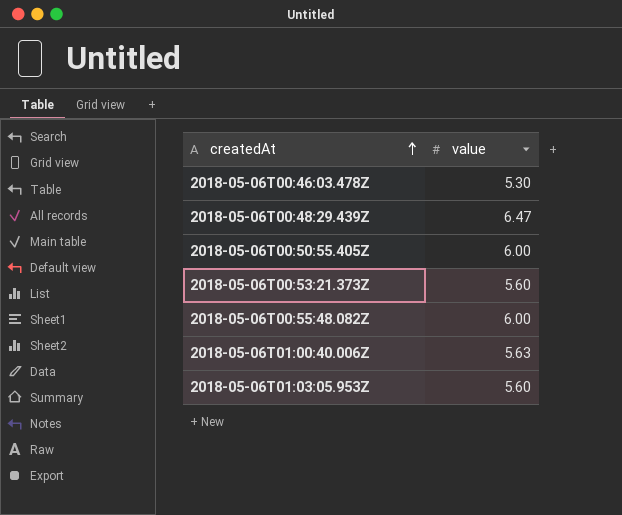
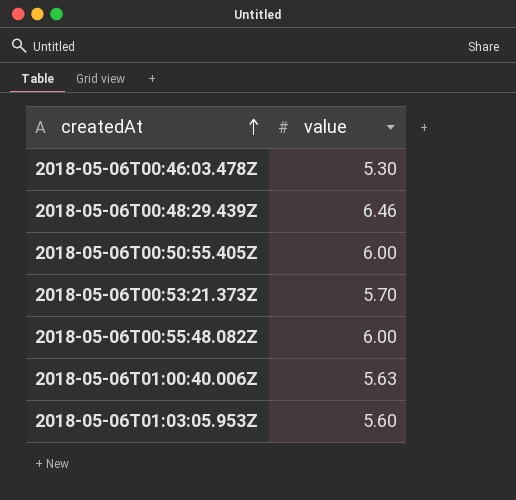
2018-05-06T00:48:29.439Z | value: 6.47 -> 6.46
2018-05-06T00:53:21.373Z | value: 5.60 -> 5.70

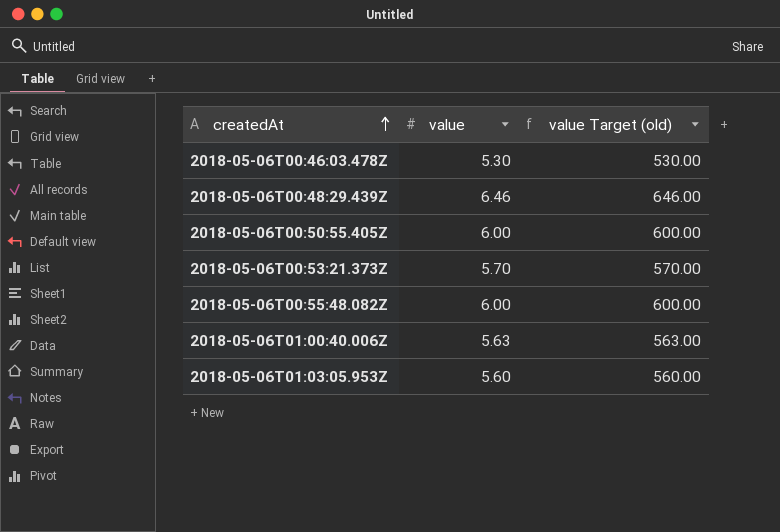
column value Target (old) | formula: none -> [value] * 100

